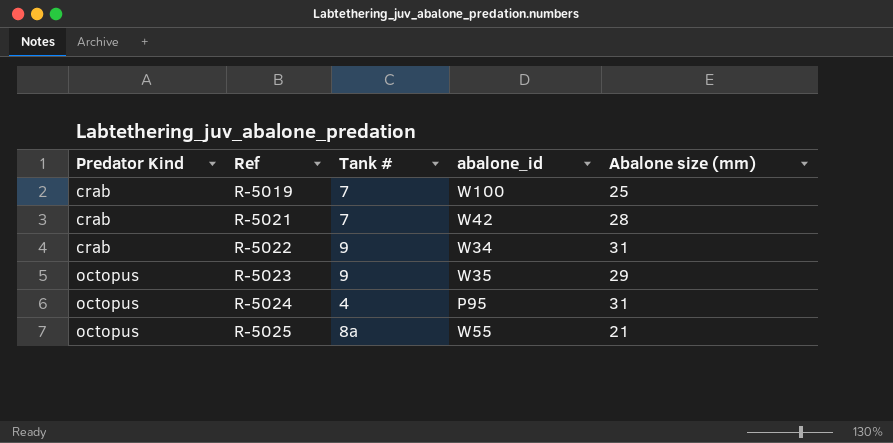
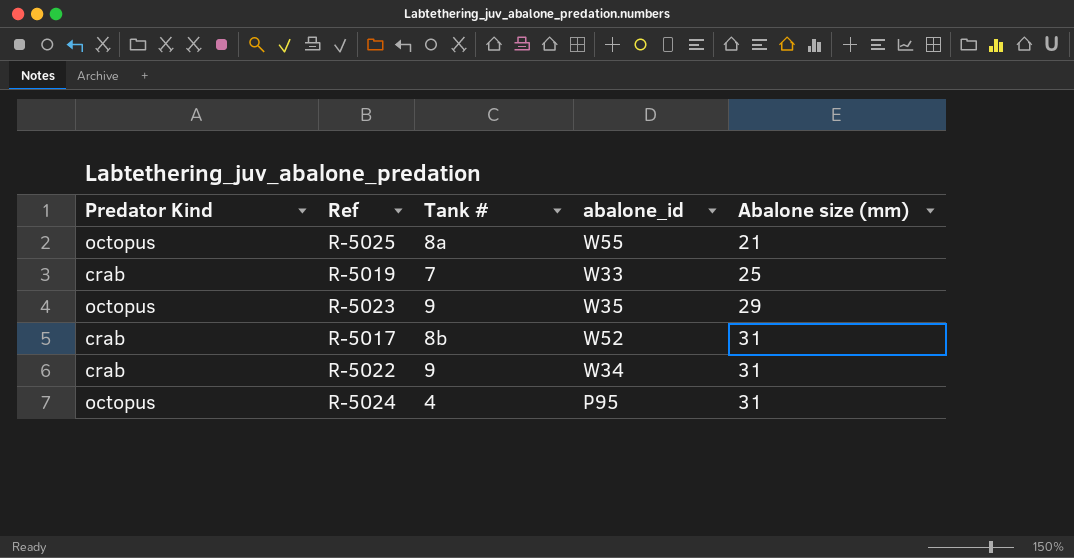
row order: Predator Kind ascending -> Abalone size (mm) ascending
row R-5021: crab | 7 | W42 | 28 -> none
R-5019 | abalone_id: W100 -> W33
row R-5017: none -> crab | 8b | W52 | 31

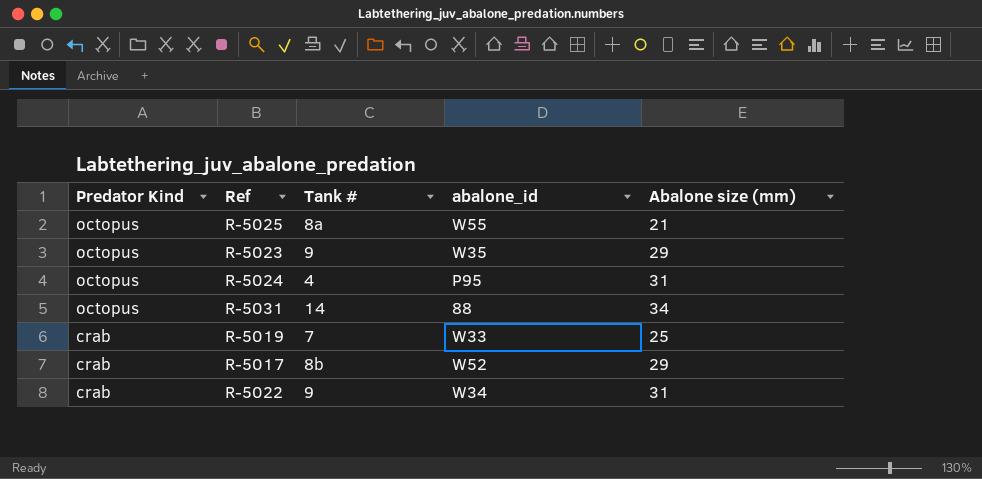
row order: Abalone size (mm) ascending -> Predator Kind descending
row R-5031: none -> octopus | 14 | 88 | 34
R-5017 | Abalone size (mm): 31 -> 29

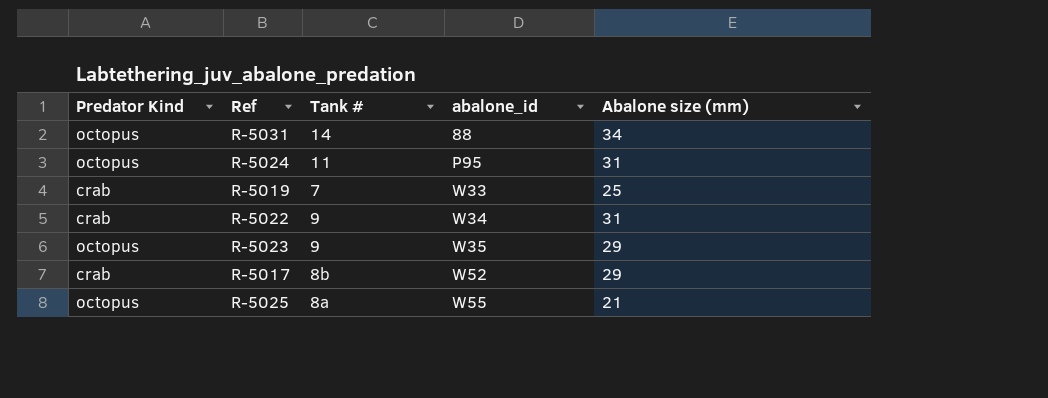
row order: Predator Kind descending -> abalone_id ascending
R-5024 | Tank #: 4 -> 11

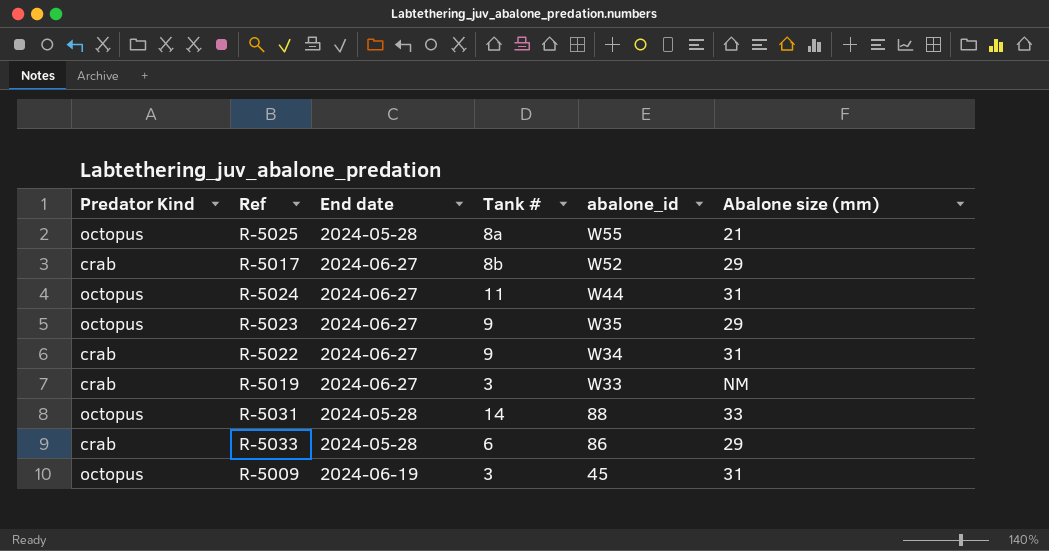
row order: abalone_id ascending -> abalone_id descending
column End date | position: none -> 3
R-5024 | abalone_id: P95 -> W44
R-5019 | Tank #: 7 -> 3
R-5019 | Abalone size (mm): 25 -> NM
R-5031 | Abalone size (mm): 34 -> 33
row R-5033: none -> crab | 2024-05-28 | 6 | 86 | 29
row R-5009: none -> octopus | 2024-06-19 | 3 | 45 | 31

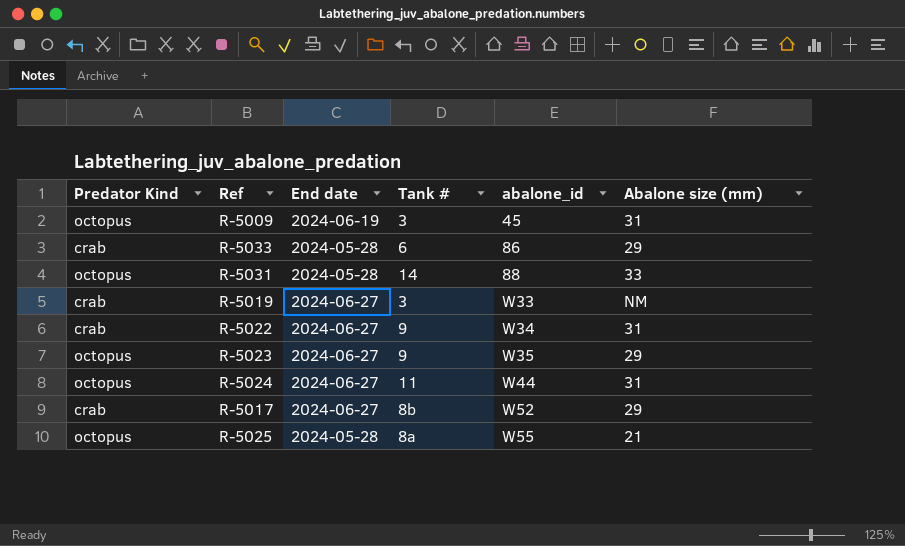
row order: abalone_id descending -> abalone_id ascending

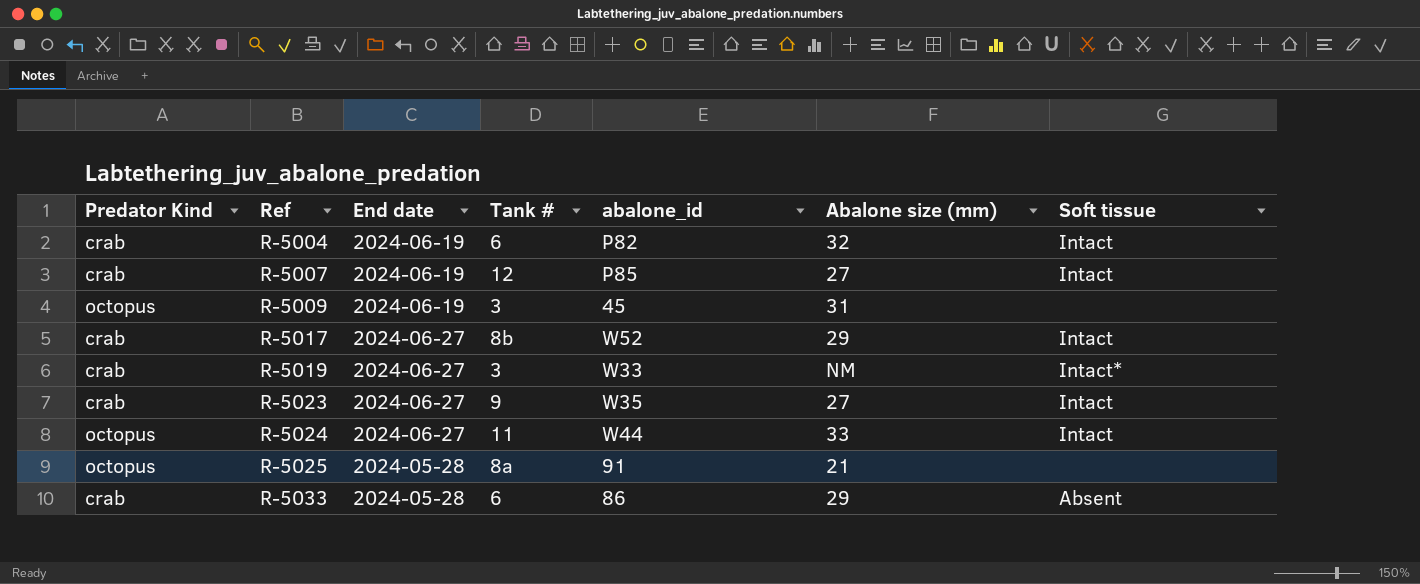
row order: abalone_id ascending -> Ref ascending
column Soft tissue | position: none -> 7
row R-5031: octopus | 2024-05-28 | 14 | 88 | 33 -> none
row R-5022: crab | 2024-06-27 | 9 | W34 | 31 -> none
row R-5004: none -> crab | 2024-06-19 | 6 | P82 | 32 | Intact
row R-5007: none -> crab | 2024-06-19 | 12 | P85 | 27 | Intact
R-5023 | Predator Kind: octopus -> crab
R-5023 | Abalone size (mm): 29 -> 27
R-5024 | Abalone size (mm): 31 -> 33
R-5025 | abalone_id: W55 -> 91

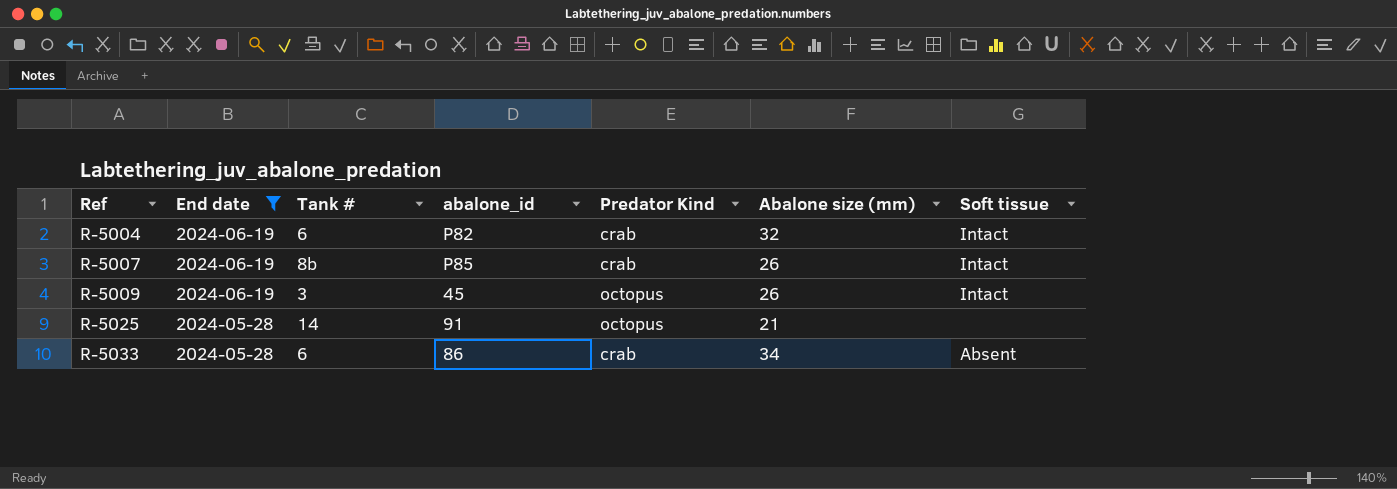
filter: none -> End date != 2024-06-27
column Predator Kind | position: 1 -> 5
R-5007 | Tank #: 12 -> 8b
R-5007 | Abalone size (mm): 27 -> 26
R-5009 | Abalone size (mm): 31 -> 26
R-5009 | Soft tissue: none -> Intact
R-5025 | Tank #: 8a -> 14
R-5033 | Abalone size (mm): 29 -> 34

